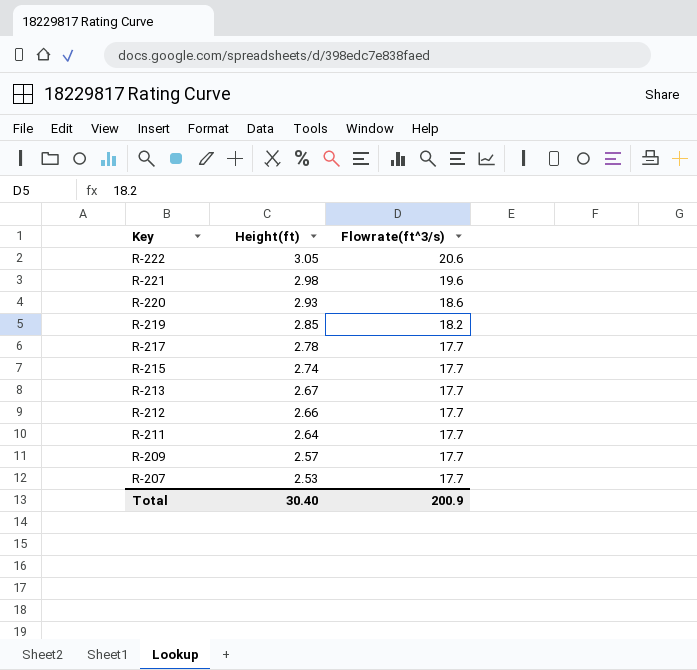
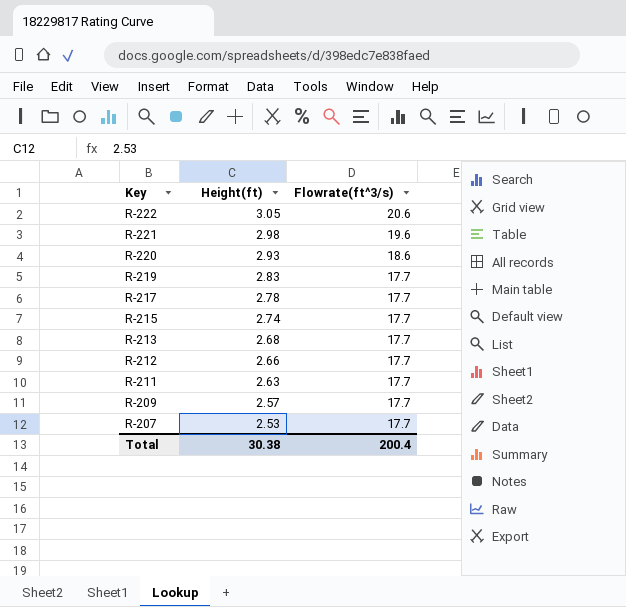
R-219 | Height(ft): 2.85 -> 2.83
R-219 | Flowrate(ft^3/s): 18.2 -> 17.7
R-213 | Height(ft): 2.67 -> 2.68
R-211 | Height(ft): 2.64 -> 2.63
Total | Height(ft): 30.40 -> 30.38
Total | Flowrate(ft^3/s): 200.9 -> 200.4

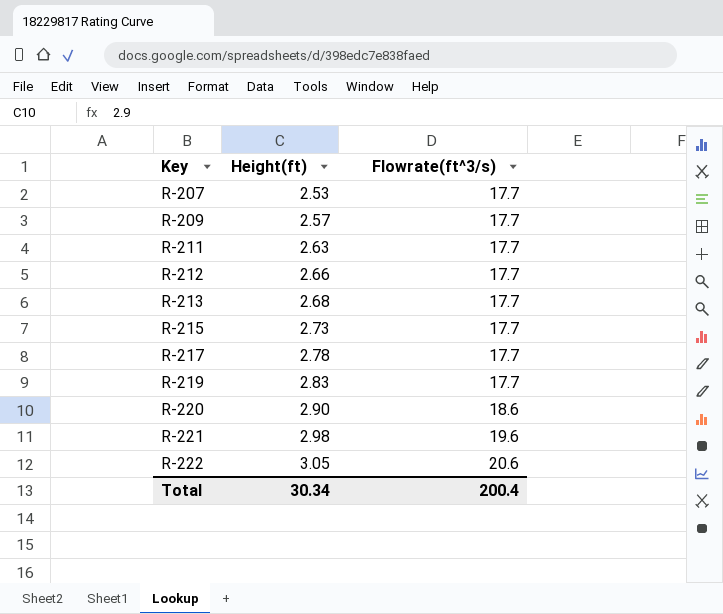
row order: Key descending -> Key ascending
R-215 | Height(ft): 2.74 -> 2.73
R-220 | Height(ft): 2.93 -> 2.90
Total | Height(ft): 30.38 -> 30.34

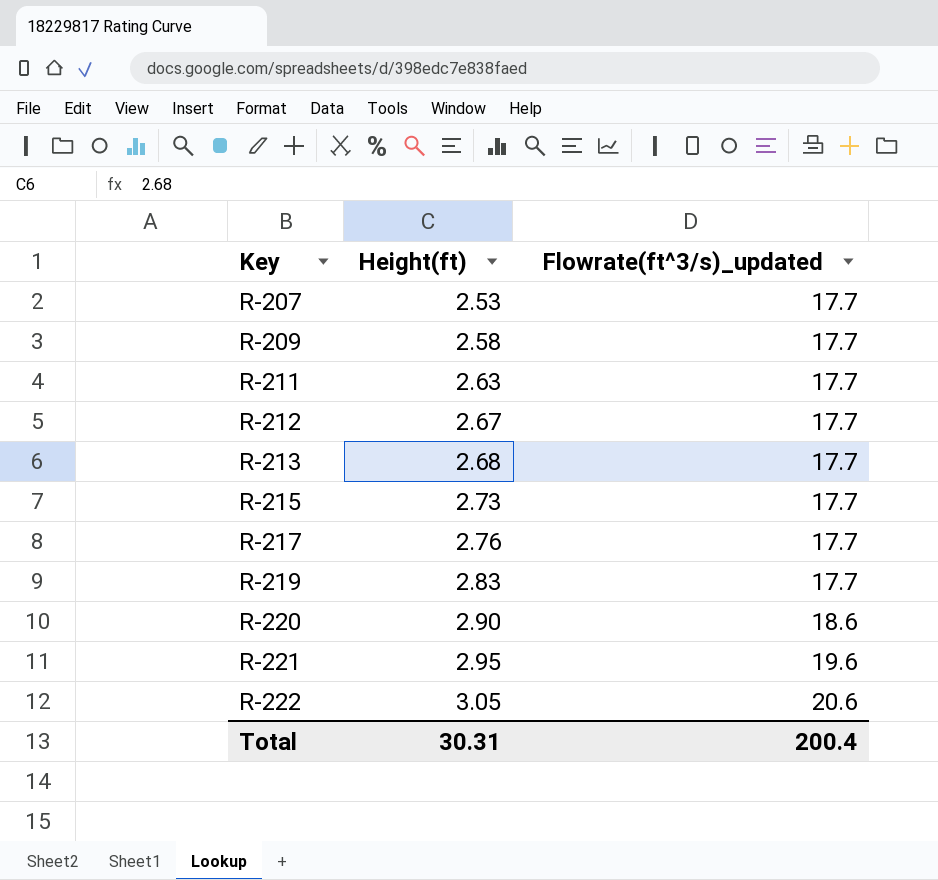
column name: Flowrate(ft^3/s) -> Flowrate(ft^3/s)_updated
R-209 | Height(ft): 2.57 -> 2.58
R-212 | Height(ft): 2.66 -> 2.67
R-217 | Height(ft): 2.78 -> 2.76
R-221 | Height(ft): 2.98 -> 2.95
Total | Height(ft): 30.34 -> 30.31

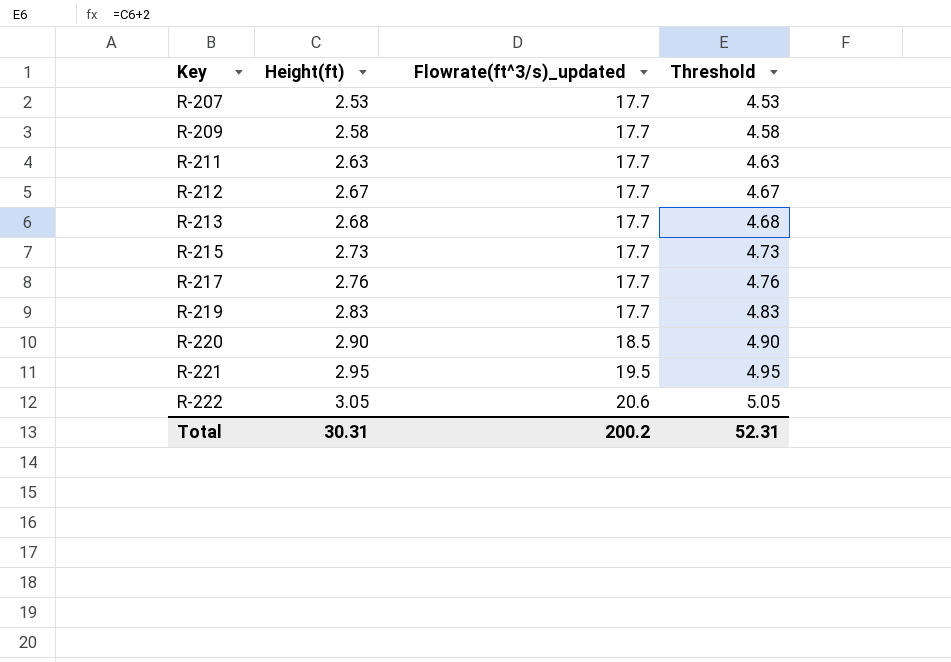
column Threshold | formula: none -> [Height(ft)] + 2
R-220 | Flowrate(ft^3/s)_updated: 18.6 -> 18.5
R-221 | Flowrate(ft^3/s)_updated: 19.6 -> 19.5
Total | Flowrate(ft^3/s)_updated: 200.4 -> 200.2

